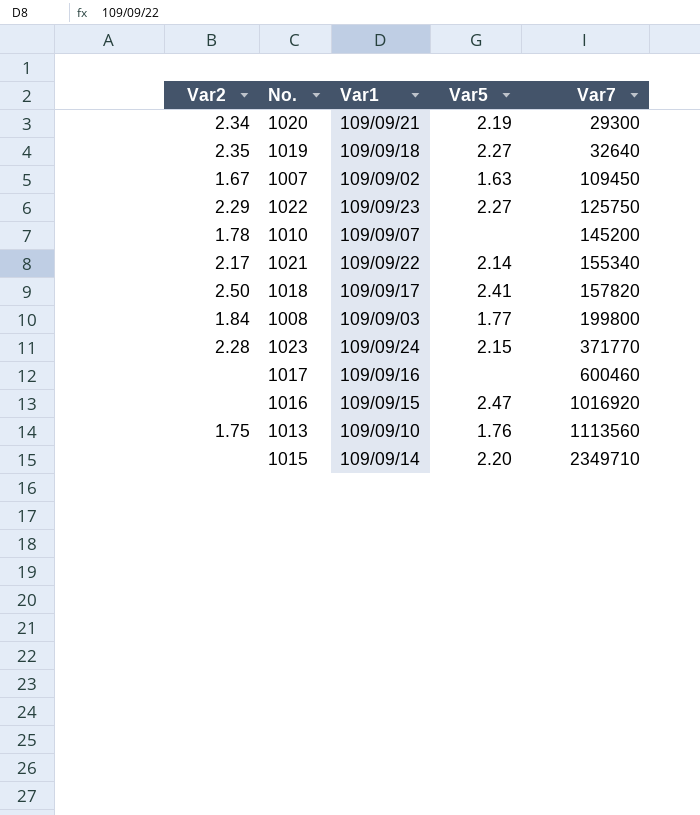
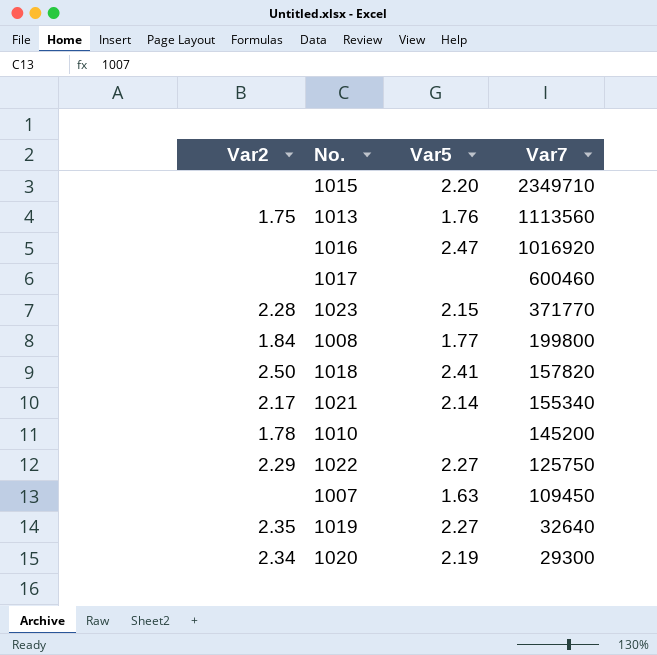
row order: Var7 ascending -> Var7 descending
column Var1 | position: 3 -> none
1007 | Var2: 1.67 -> none

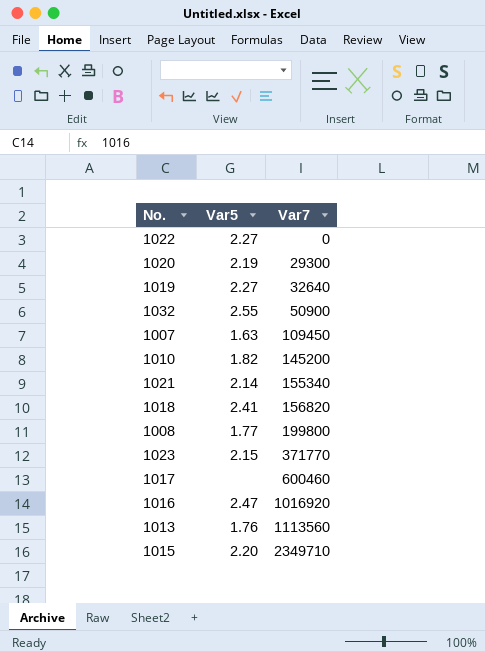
row order: Var7 descending -> Var7 ascending
column Var2 | position: 1 -> none
1022 | Var7: 125750 -> 0
row 1032: none -> 2.55 | 50900
1010 | Var5: none -> 1.82
1018 | Var7: 157820 -> 156820

